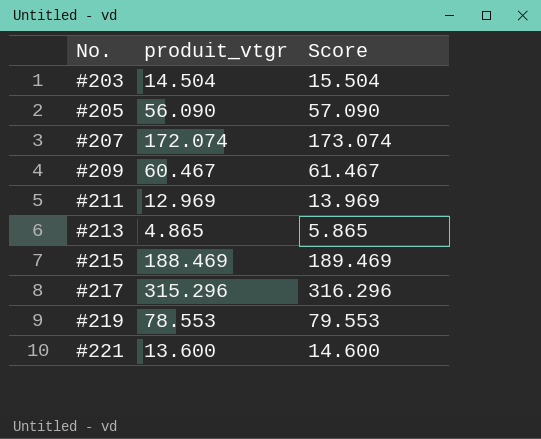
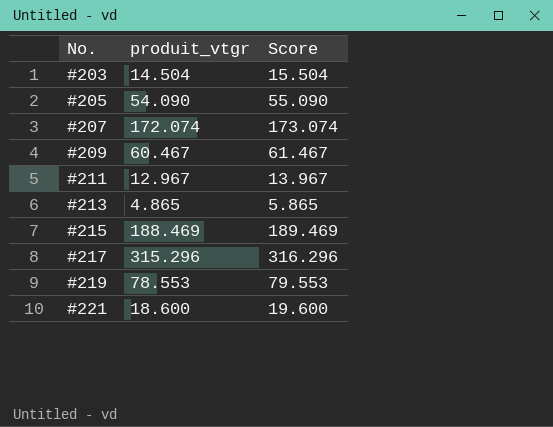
#205 | produit_vtgr: 56.090 -> 54.090
#205 | Score: 57.090 -> 55.090
#211 | produit_vtgr: 12.969 -> 12.967
#211 | Score: 13.969 -> 13.967
#221 | produit_vtgr: 13.600 -> 18.600
#221 | Score: 14.600 -> 19.600

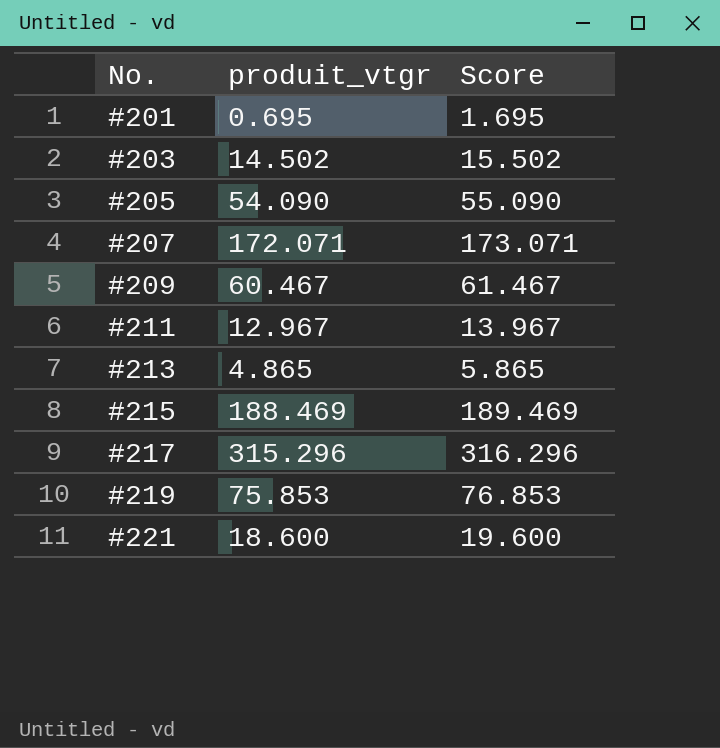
row #201: none -> 0.695 | 1.695
#203 | produit_vtgr: 14.504 -> 14.502
#203 | Score: 15.504 -> 15.502
#207 | produit_vtgr: 172.074 -> 172.071
#207 | Score: 173.074 -> 173.071
#219 | produit_vtgr: 78.553 -> 75.853
#219 | Score: 79.553 -> 76.853

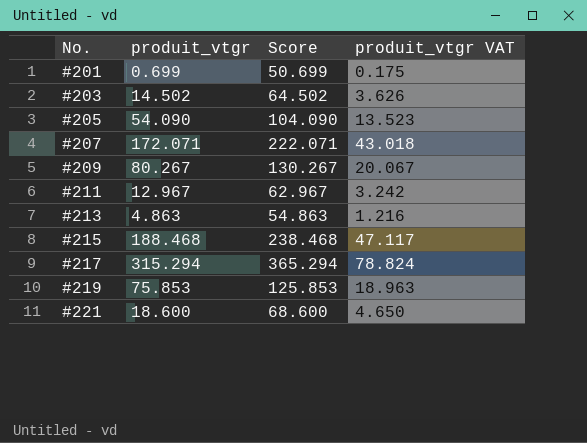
column Score | formula: [produit_vtgr] + 1 -> [produit_vtgr] + 50
column produit_vtgr VAT | formula: none -> [produit_vtgr] * 0.25
#201 | produit_vtgr: 0.695 -> 0.699
#209 | produit_vtgr: 60.467 -> 80.267
#213 | produit_vtgr: 4.865 -> 4.863
#215 | produit_vtgr: 188.469 -> 188.468
#217 | produit_vtgr: 315.296 -> 315.294

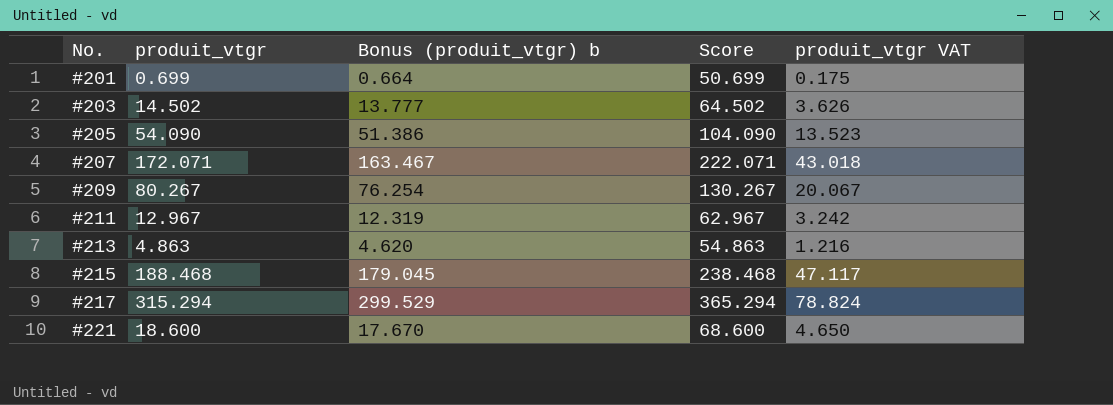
column Bonus (produit_vtgr) b | formula: none -> [produit_vtgr] * 0.95
row #219: 75.853 | 125.853 | 18.963 -> none

